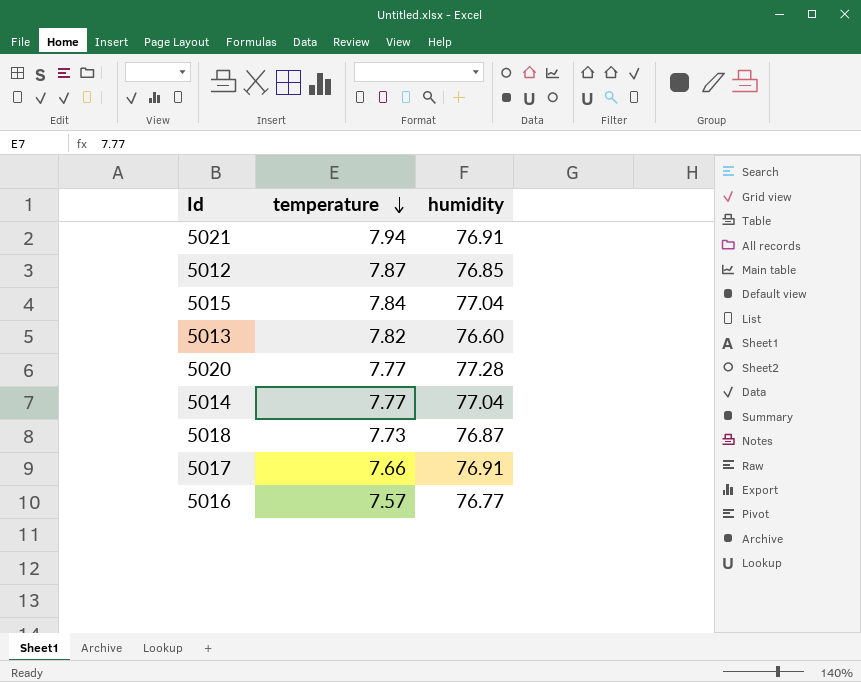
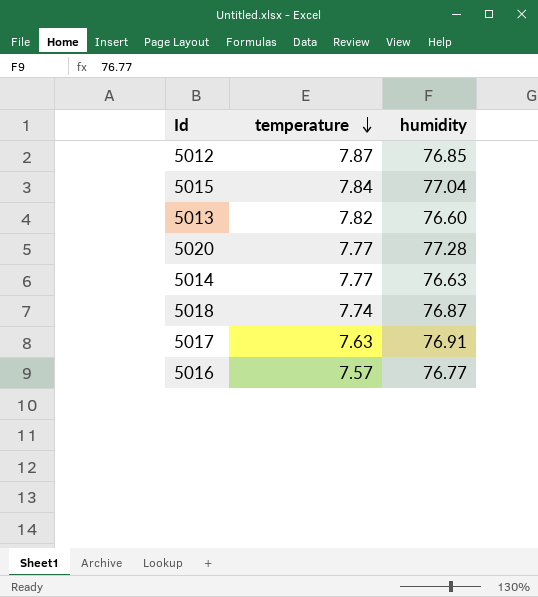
row 5021: 7.94 | 76.91 -> none
5014 | humidity: 77.04 -> 76.63
5018 | temperature: 7.73 -> 7.74
5017 | temperature: 7.66 -> 7.63

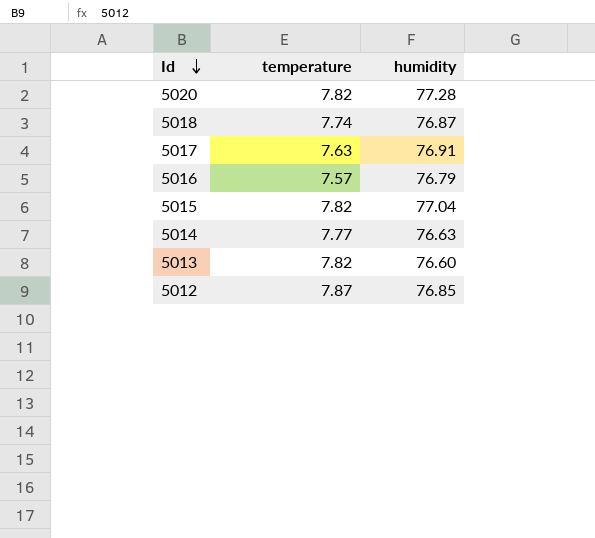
row order: temperature descending -> Id descending
5020 | temperature: 7.77 -> 7.82
5016 | humidity: 76.77 -> 76.79
5015 | temperature: 7.84 -> 7.82

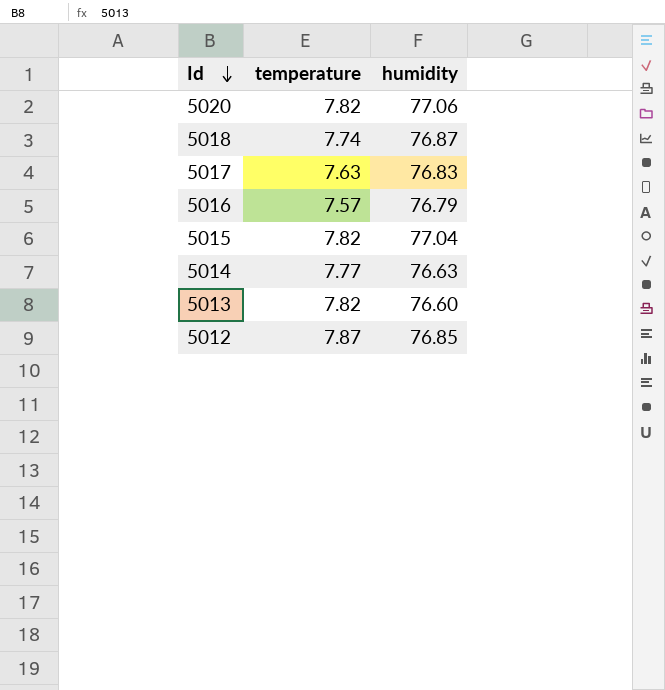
5020 | humidity: 77.28 -> 77.06
5017 | humidity: 76.91 -> 76.83

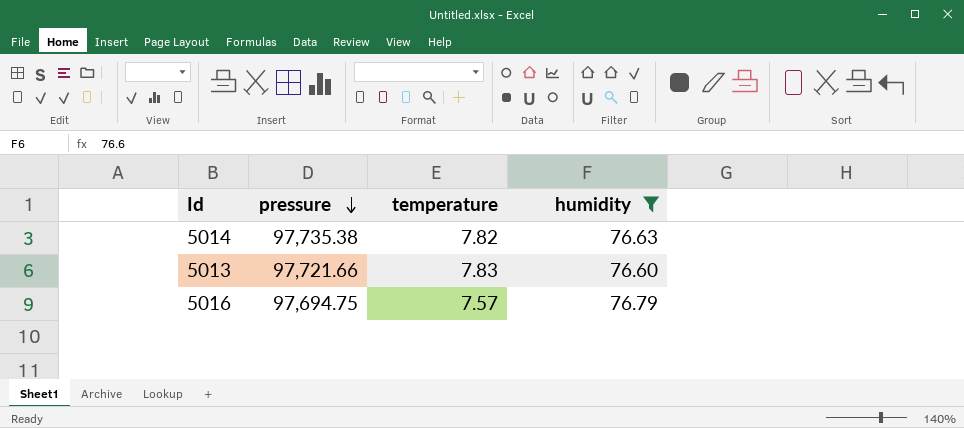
filter: none -> humidity <= 76.79
row order: Id descending -> pressure descending
column pressure | position: none -> 2
5014 | temperature: 7.77 -> 7.82
5013 | temperature: 7.82 -> 7.83

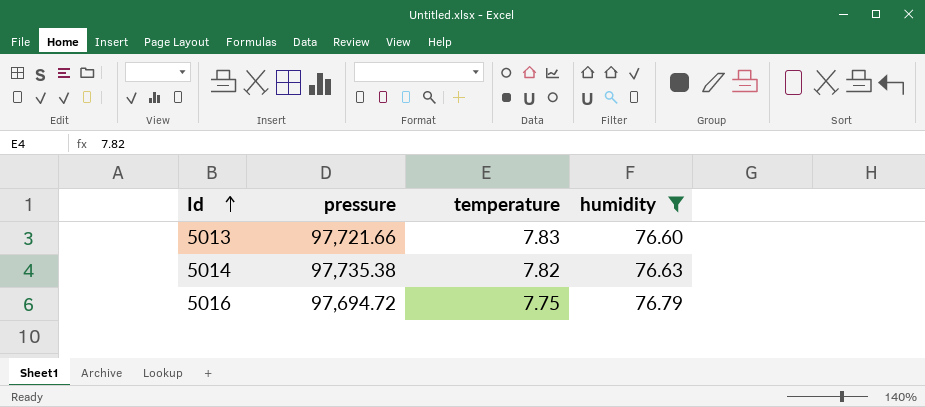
row order: pressure descending -> Id ascending
5016 | pressure: 97,694.75 -> 97,694.72
5016 | temperature: 7.57 -> 7.75

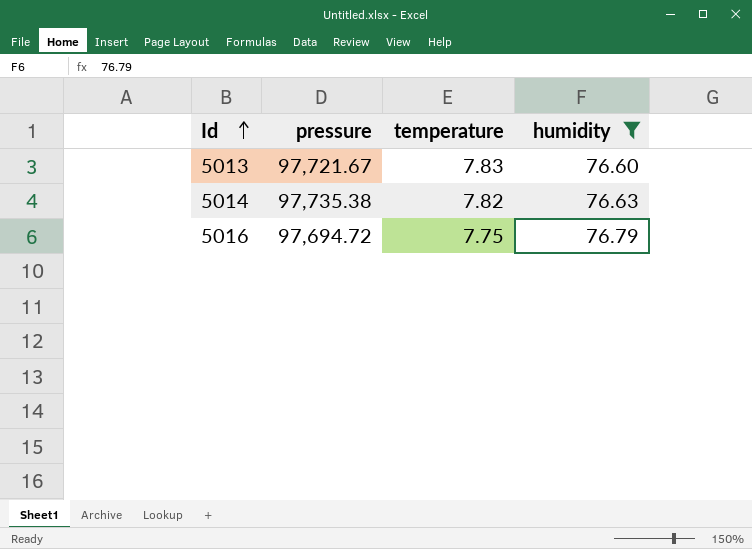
5013 | pressure: 97,721.66 -> 97,721.67

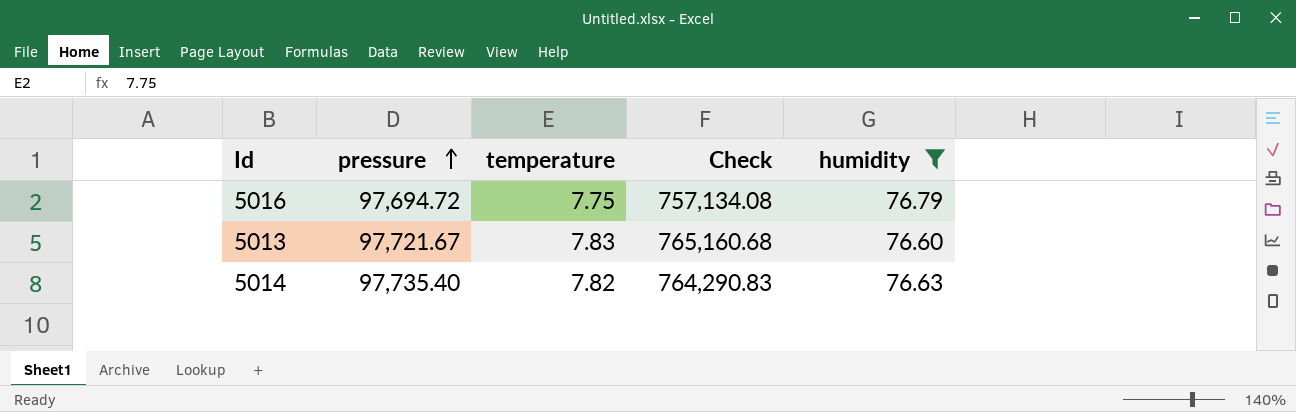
row order: Id ascending -> pressure ascending
column Check | formula: none -> [pressure] * [temperature]
5014 | pressure: 97,735.38 -> 97,735.40

